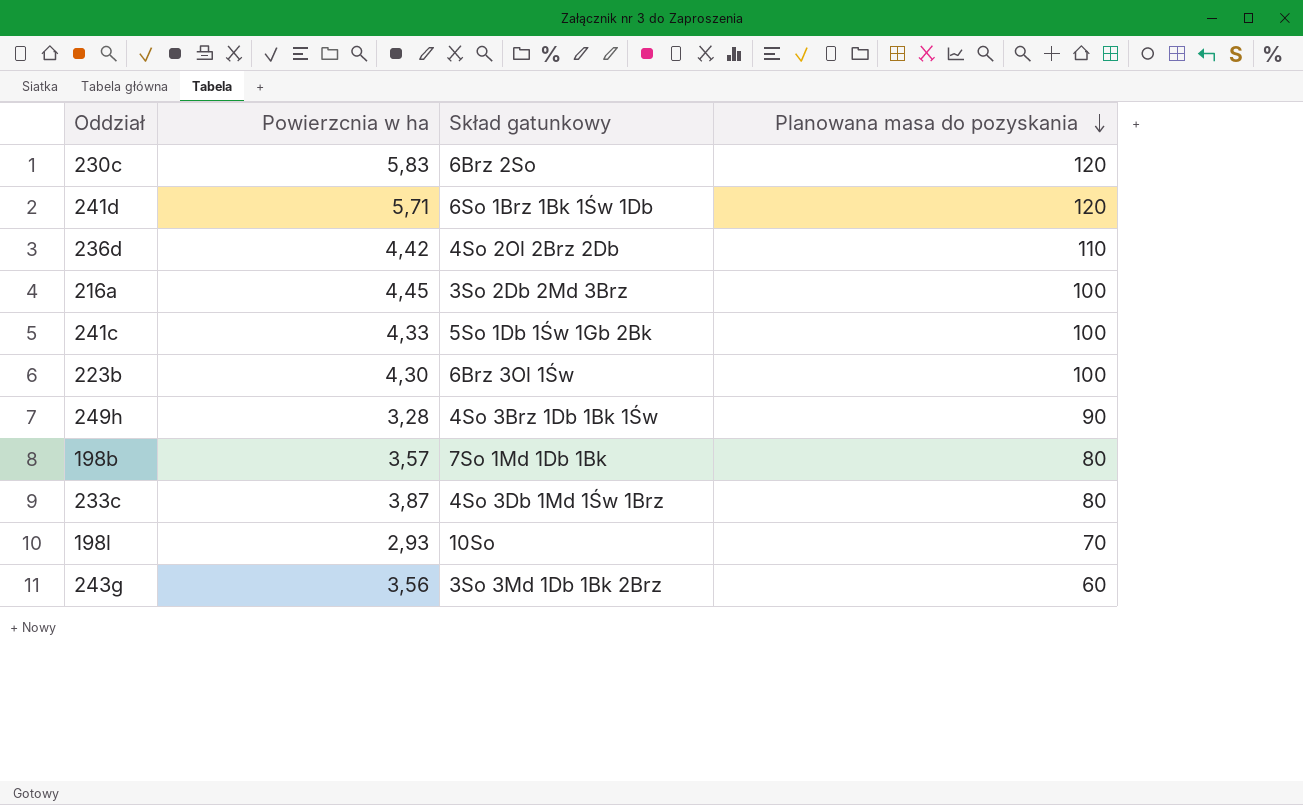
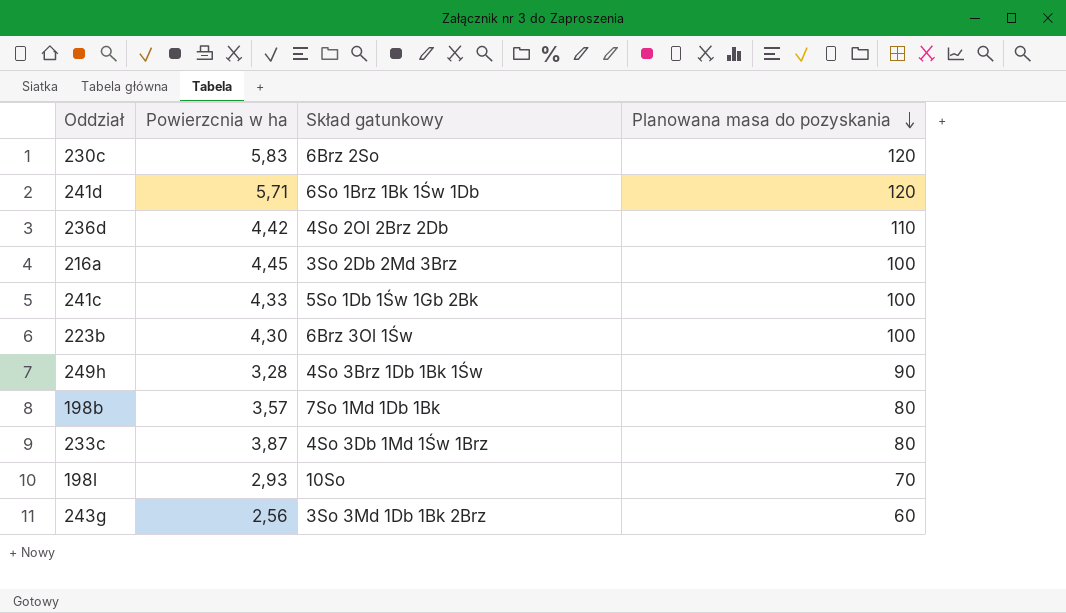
243g | Powierzcnia w ha: 3,56 -> 2,56

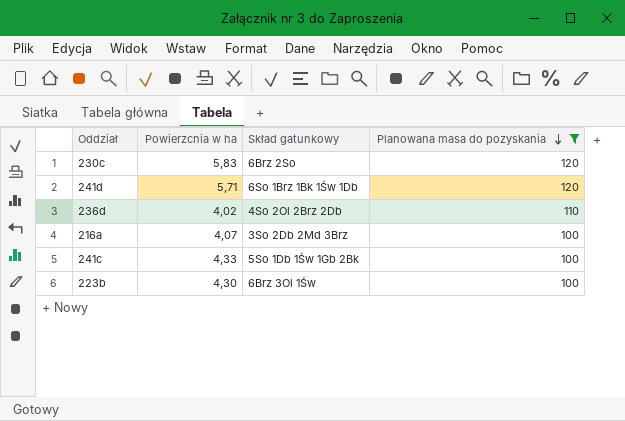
filter: none -> Planowana masa do pozyskania >= 100
236d | Powierzcnia w ha: 4,42 -> 4,02
216a | Powierzcnia w ha: 4,45 -> 4,07

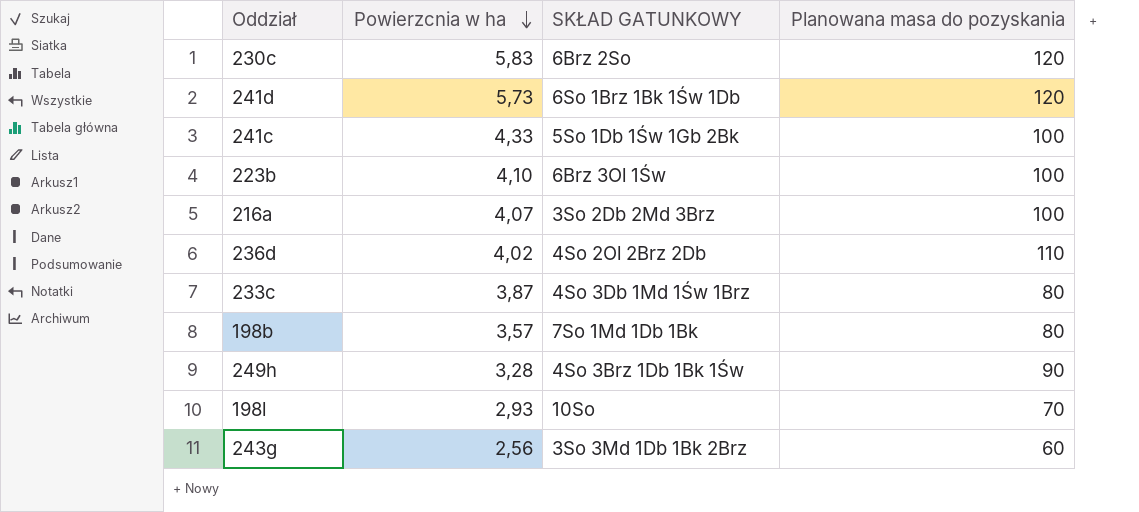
filter: Planowana masa do pozyskania >= 100 -> none
row order: Planowana masa do pozyskania descending -> Powierzcnia w ha descending
column name: Skład gatunkowy -> SKŁAD GATUNKOWY
241d | Powierzcnia w ha: 5,71 -> 5,73
223b | Powierzcnia w ha: 4,30 -> 4,10

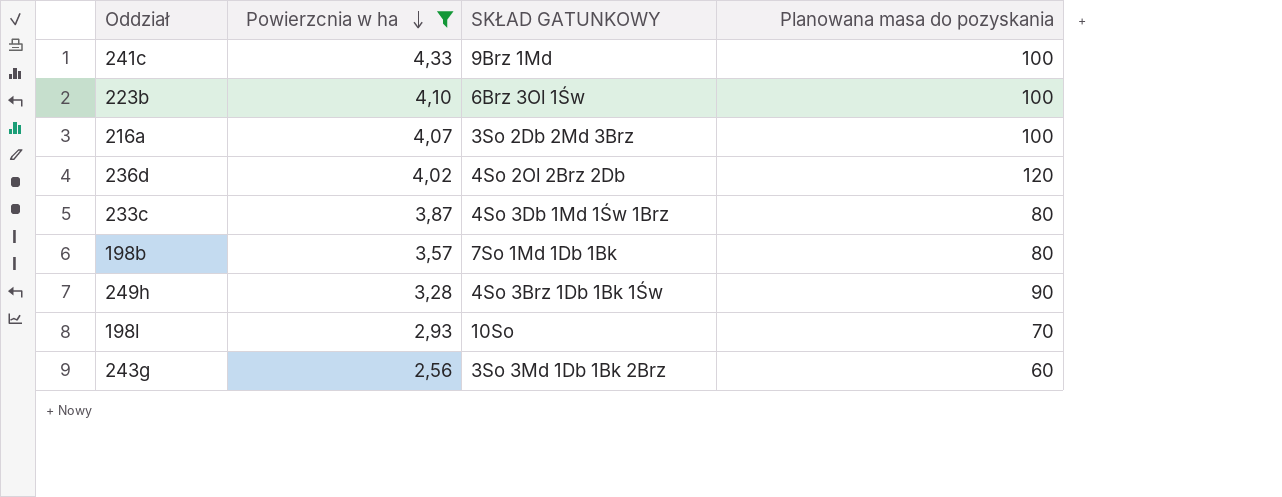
filter: none -> Powierzcnia w ha <= 4,33
241c | SKŁAD GATUNKOWY: 5So 1Db 1Św 1Gb 2Bk -> 9Brz 1Md
236d | Planowana masa do pozyskania: 110 -> 120

